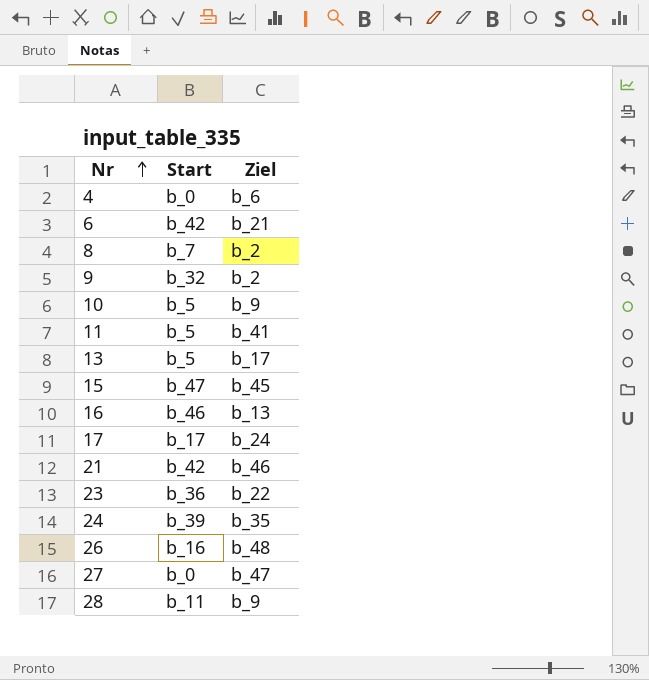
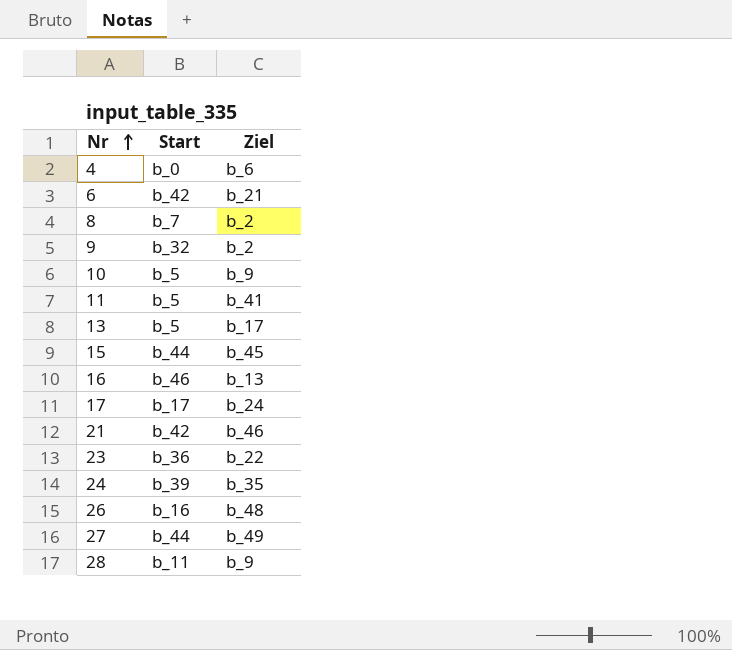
15 | Start: b_47 -> b_44
27 | Start: b_0 -> b_44
27 | Ziel: b_47 -> b_49

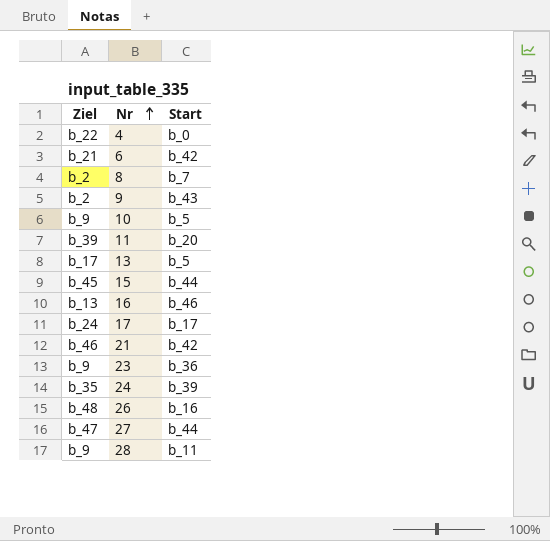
column Ziel | position: 3 -> 1
4 | Ziel: b_6 -> b_22
9 | Start: b_32 -> b_43
11 | Ziel: b_41 -> b_39
11 | Start: b_5 -> b_20
23 | Ziel: b_22 -> b_9
27 | Ziel: b_49 -> b_47

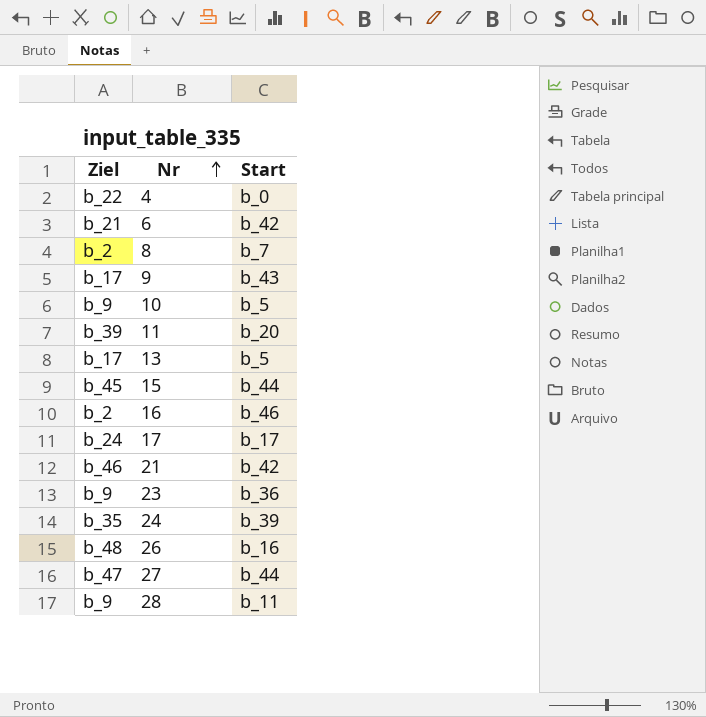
9 | Ziel: b_2 -> b_17
16 | Ziel: b_13 -> b_2

